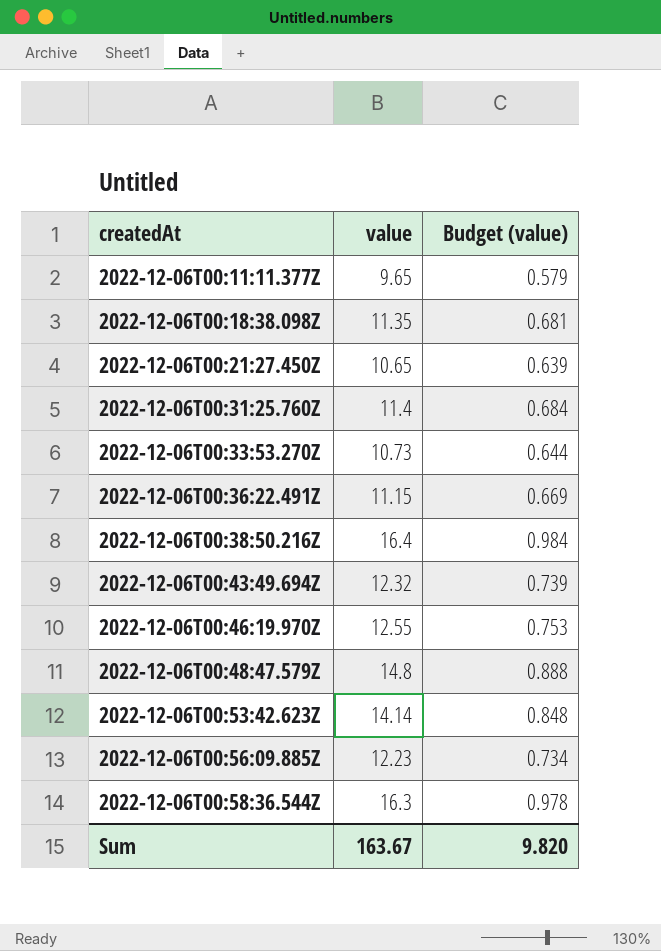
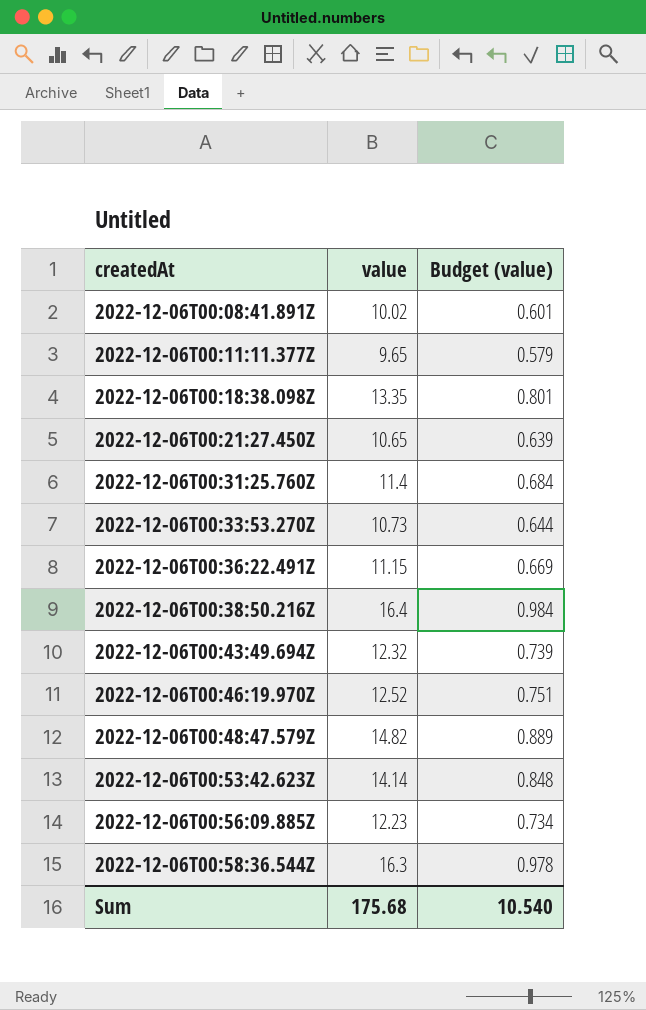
row 2022-12-06T00:08:41.891Z: none -> 10.02 | 0.601
2022-12-06T00:18:38.098Z | value: 11.35 -> 13.35
2022-12-06T00:18:38.098Z | Budget (value): 0.681 -> 0.801
2022-12-06T00:46:19.970Z | value: 12.55 -> 12.52
2022-12-06T00:46:19.970Z | Budget (value): 0.753 -> 0.751
2022-12-06T00:48:47.579Z | value: 14.8 -> 14.82
2022-12-06T00:48:47.579Z | Budget (value): 0.888 -> 0.889
Sum | value: 163.67 -> 175.68
Sum | Budget (value): 9.820 -> 10.540

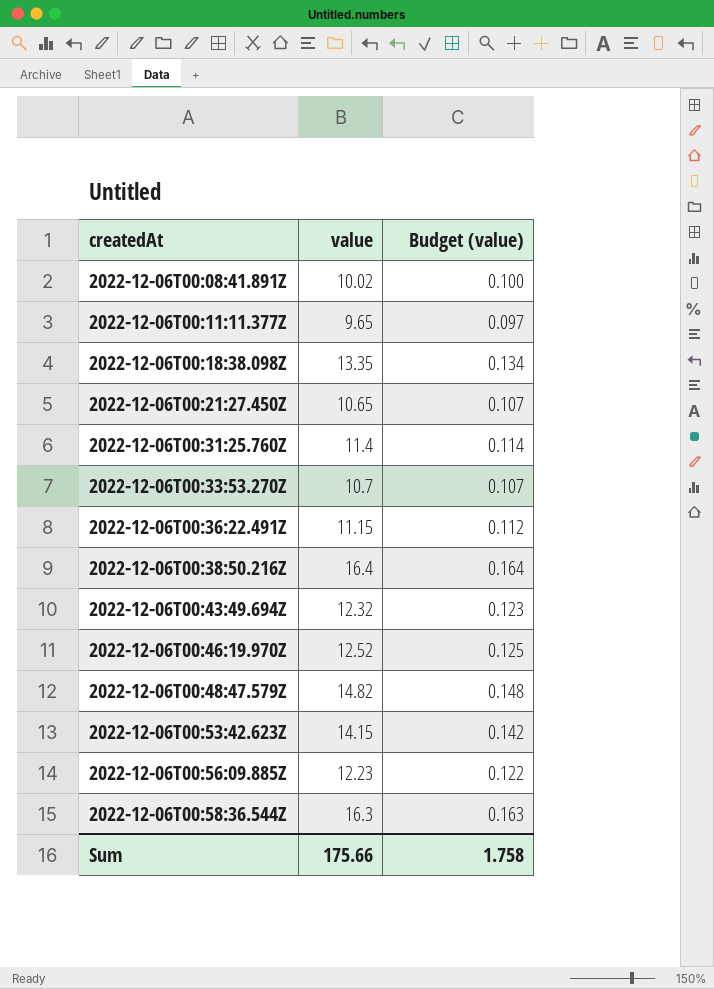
column Budget (value) | formula: [value] * 0.06 -> [value] * 0.01
2022-12-06T00:33:53.270Z | value: 10.73 -> 10.7
2022-12-06T00:53:42.623Z | value: 14.14 -> 14.15
Sum | value: 175.68 -> 175.66
Sum | Budget (value): 10.540 -> 1.758

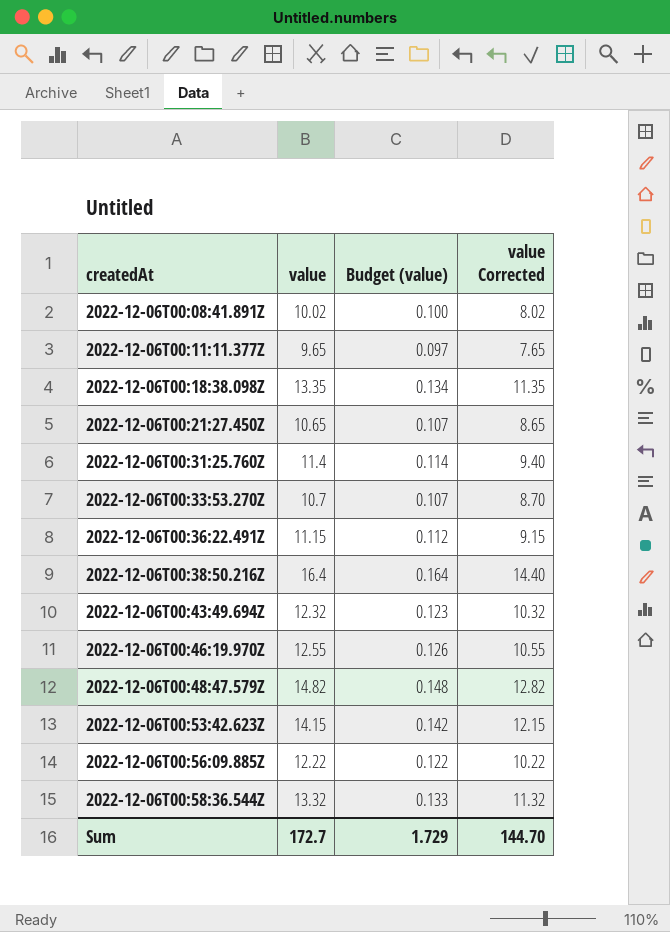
column value Corrected | formula: none -> [value] - 2
2022-12-06T00:46:19.970Z | value: 12.52 -> 12.55
2022-12-06T00:46:19.970Z | Budget (value): 0.125 -> 0.126
2022-12-06T00:56:09.885Z | value: 12.23 -> 12.22
2022-12-06T00:58:36.544Z | value: 16.3 -> 13.32
2022-12-06T00:58:36.544Z | Budget (value): 0.163 -> 0.133
Sum | value: 175.66 -> 172.7
Sum | Budget (value): 1.758 -> 1.729

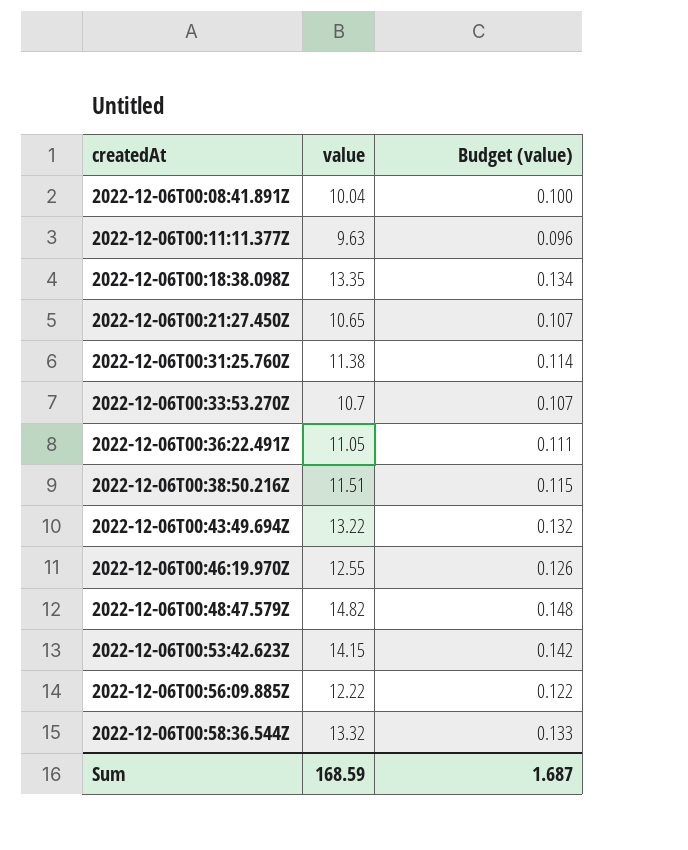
column value Corrected | formula: [value] - 2 -> none
2022-12-06T00:08:41.891Z | value: 10.02 -> 10.04
2022-12-06T00:11:11.377Z | value: 9.65 -> 9.63
2022-12-06T00:11:11.377Z | Budget (value): 0.097 -> 0.096
2022-12-06T00:31:25.760Z | value: 11.4 -> 11.38
2022-12-06T00:36:22.491Z | value: 11.15 -> 11.05
2022-12-06T00:36:22.491Z | Budget (value): 0.112 -> 0.111
2022-12-06T00:38:50.216Z | value: 16.4 -> 11.51
2022-12-06T00:38:50.216Z | Budget (value): 0.164 -> 0.115
2022-12-06T00:43:49.694Z | value: 12.32 -> 13.22
2022-12-06T00:43:49.694Z | Budget (value): 0.123 -> 0.132
Sum | value: 172.7 -> 168.59
Sum | Budget (value): 1.729 -> 1.687

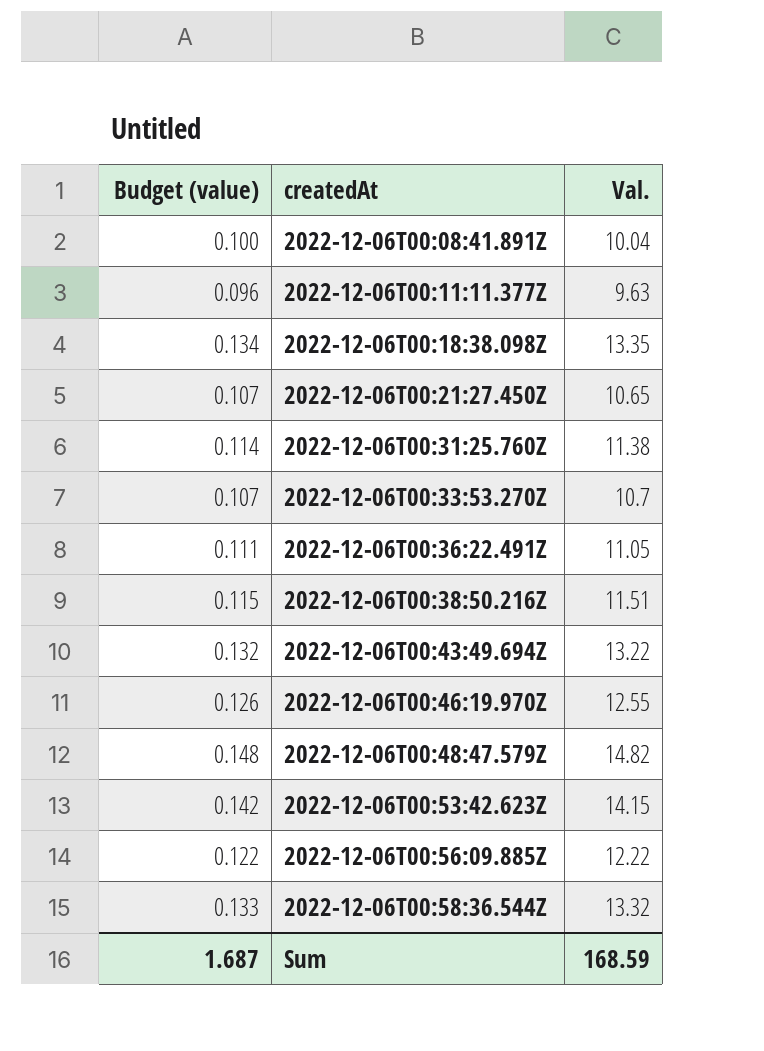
column Budget (value) | position: 3 -> 1
column name: value -> Val.

